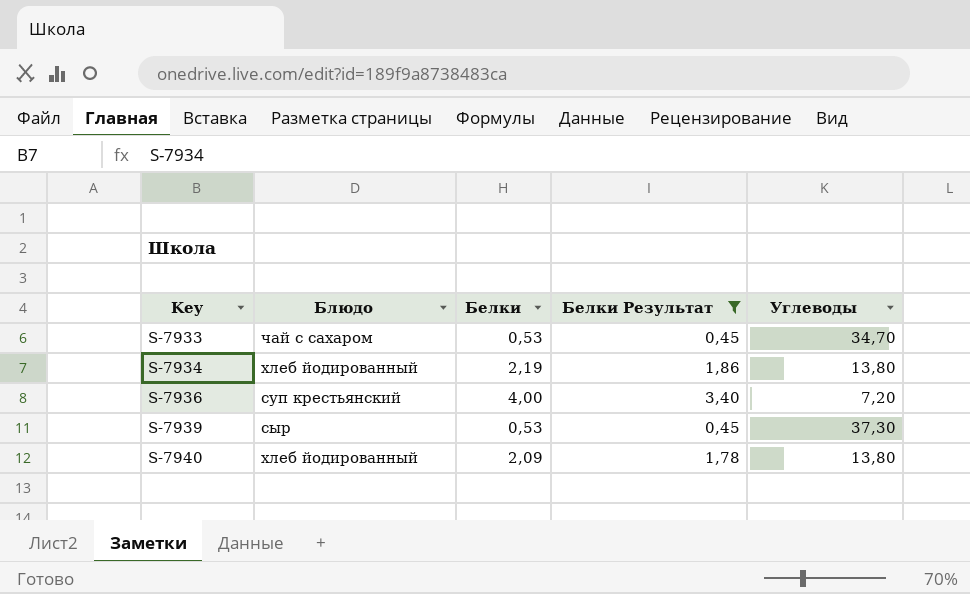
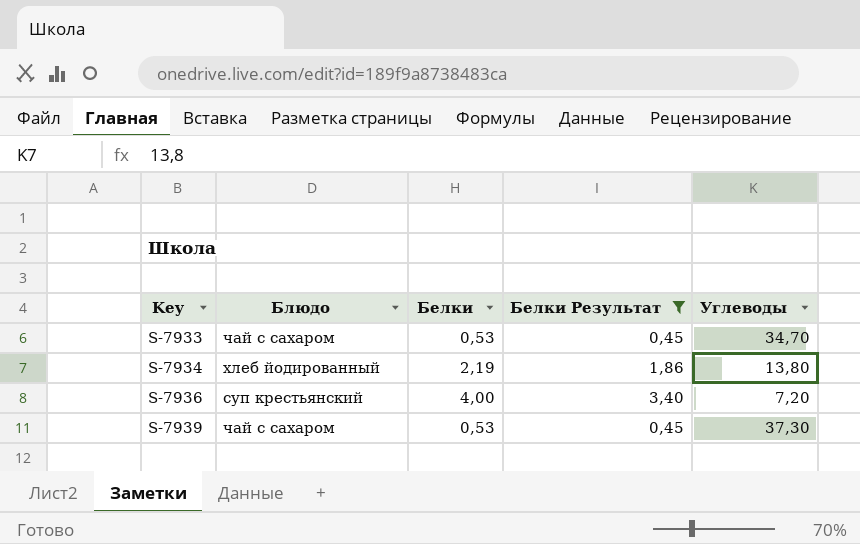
row S-7940: хлеб йодированный | 2,09 | 1,78 | 13,80 -> none
S-7939 | Блюдо: сыр -> чай с сахаром

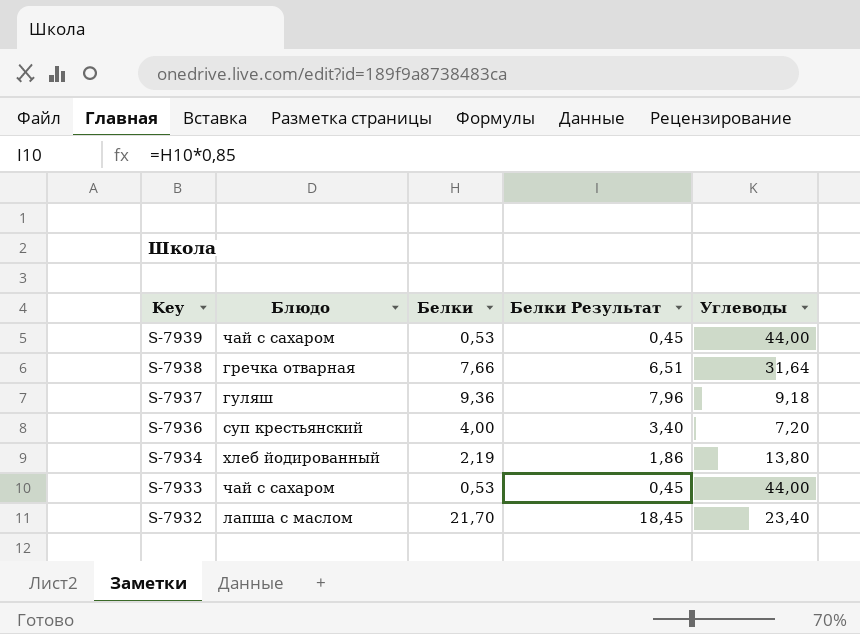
filter: Белки Результат <= 3,40 -> none
row order: Key ascending -> Key descending
S-7939 | Углеводы: 37,30 -> 44,00
S-7933 | Углеводы: 34,70 -> 44,00

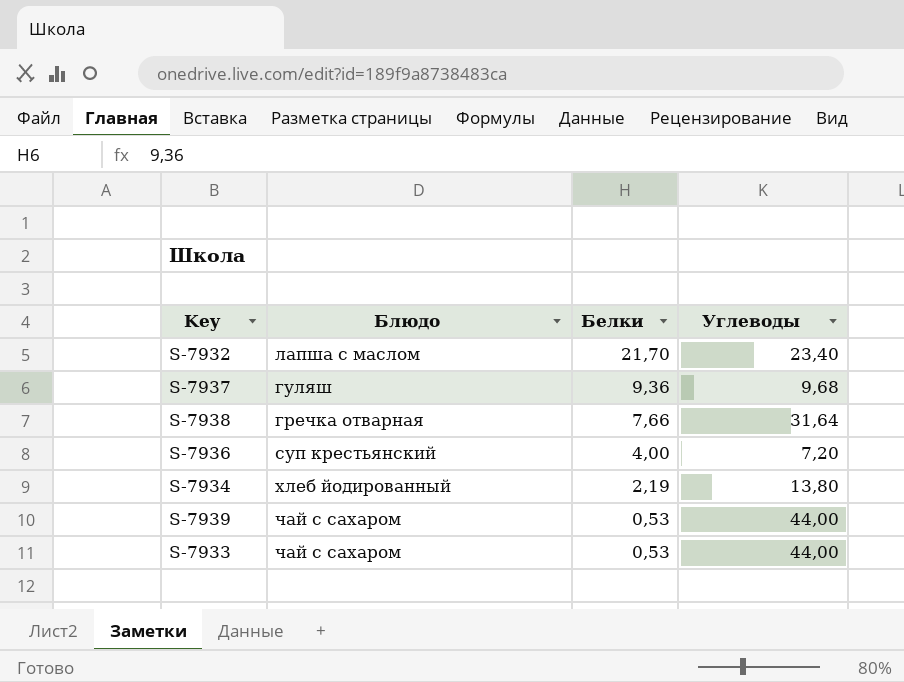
row order: Key descending -> Белки descending
column Белки Результат | formula: [Белки] * 0,85 -> none
S-7937 | Углеводы: 9,18 -> 9,68

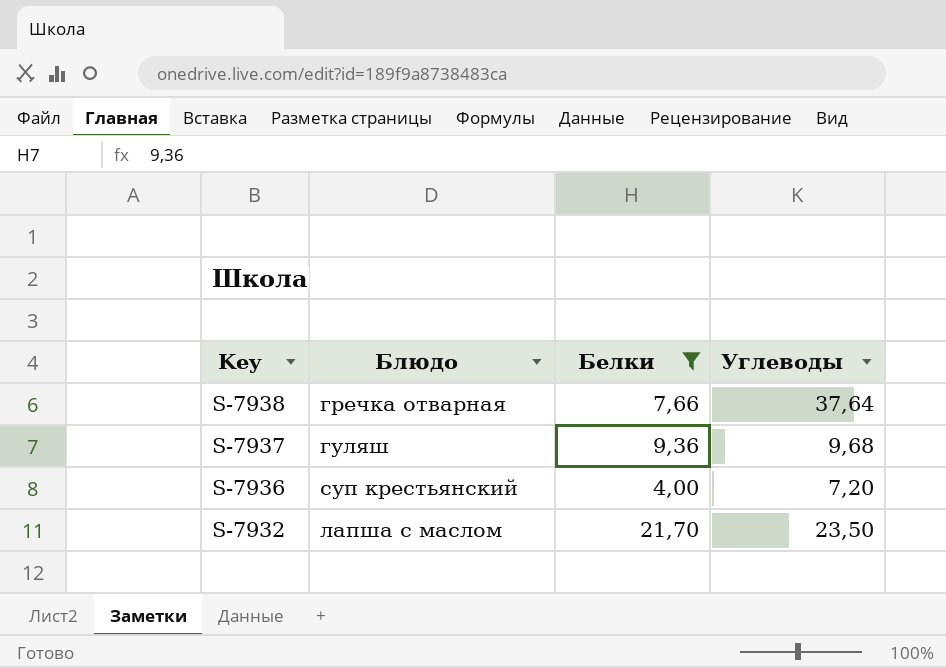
filter: none -> Белки >= 4,00
row order: Белки descending -> Key descending
S-7938 | Углеводы: 31,64 -> 37,64
S-7932 | Углеводы: 23,40 -> 23,50

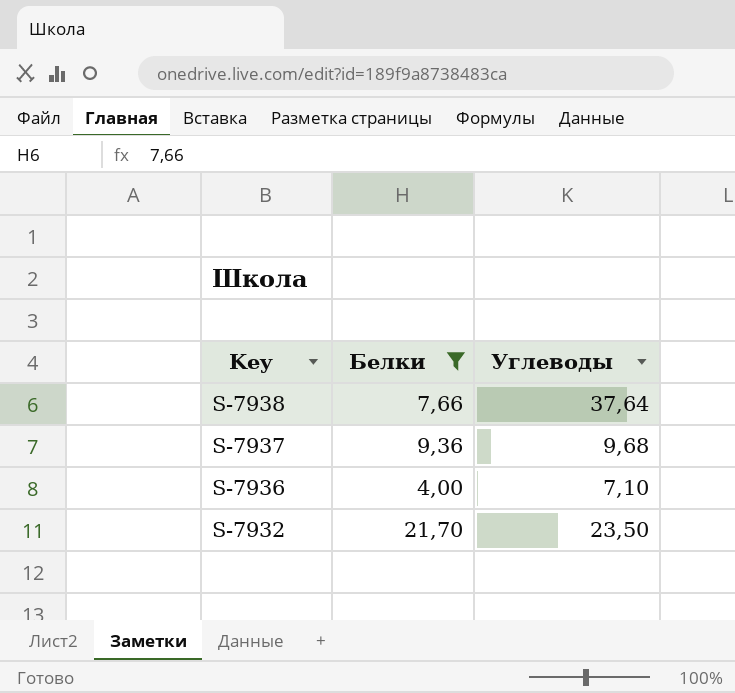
column Блюдо | position: 2 -> none
S-7936 | Углеводы: 7,20 -> 7,10

